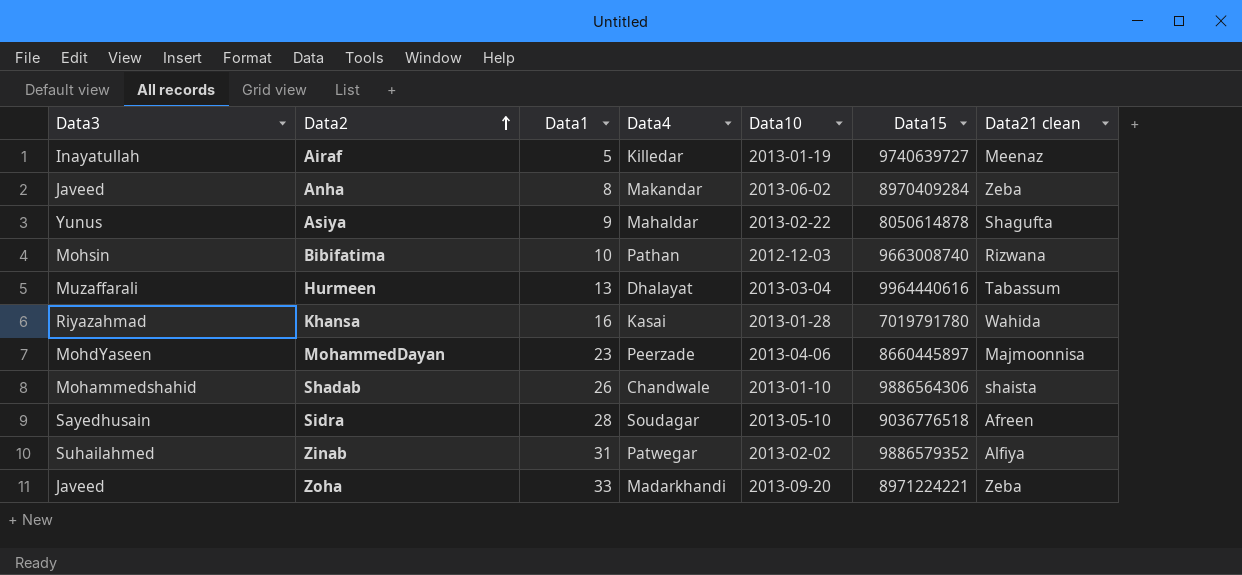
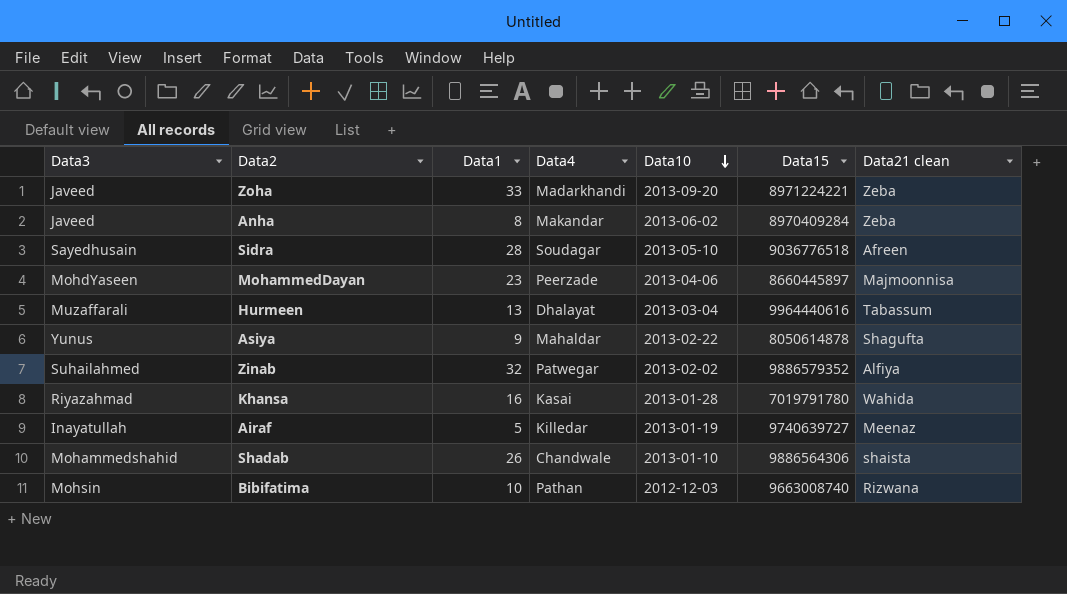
row order: Data2 ascending -> Data10 descending
Zinab | Data1: 31 -> 32

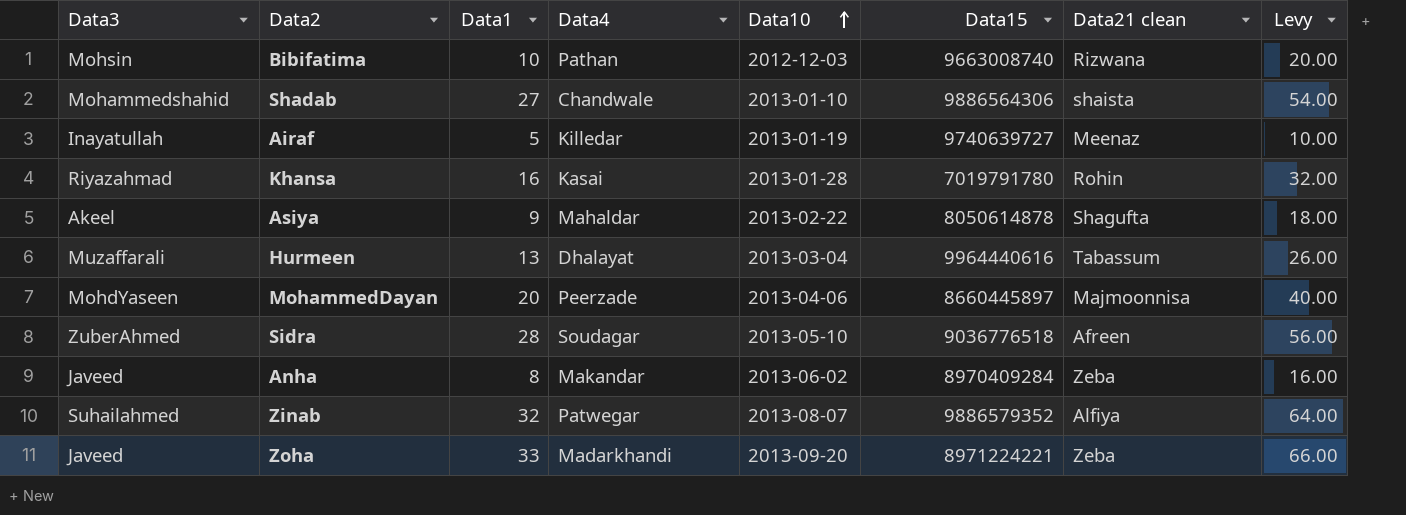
row order: Data10 descending -> Data10 ascending
column Levy | formula: none -> [Data1] * 2
Shadab | Data1: 26 -> 27
Khansa | Data21 clean: Wahida -> Rohin
Asiya | Data3: Yunus -> Akeel
MohammedDayan | Data1: 23 -> 20
Sidra | Data3: Sayedhusain -> ZuberAhmed
Zinab | Data10: 2013-02-02 -> 2013-08-07

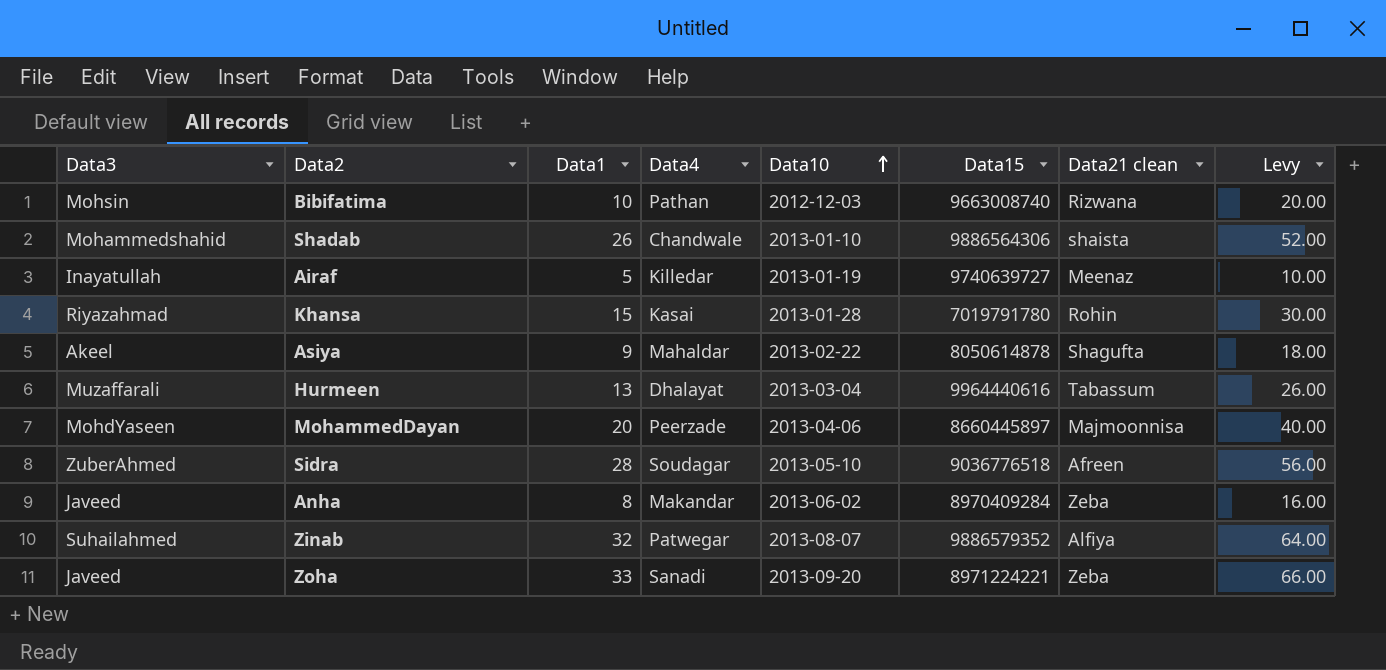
Shadab | Data1: 27 -> 26
Shadab | Levy: 54.00 -> 52.00
Khansa | Data1: 16 -> 15
Khansa | Levy: 32.00 -> 30.00
Zoha | Data4: Madarkhandi -> Sanadi

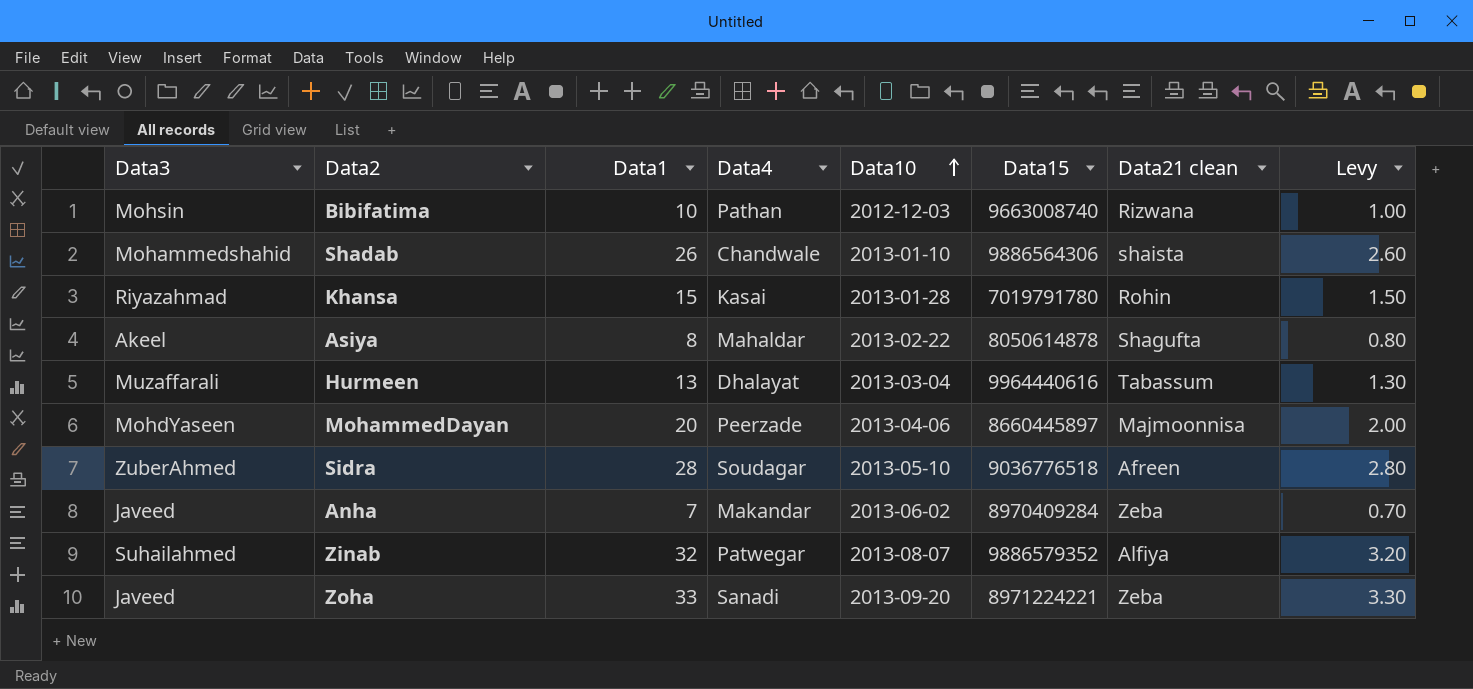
column Levy | formula: [Data1] * 2 -> [Data1] * 0.1
row Airaf: Inayatullah | 5 | Killedar | 2013-01-19 | 9740639727 | Meenaz | 10.00 -> none
Asiya | Data1: 9 -> 8
Anha | Data1: 8 -> 7

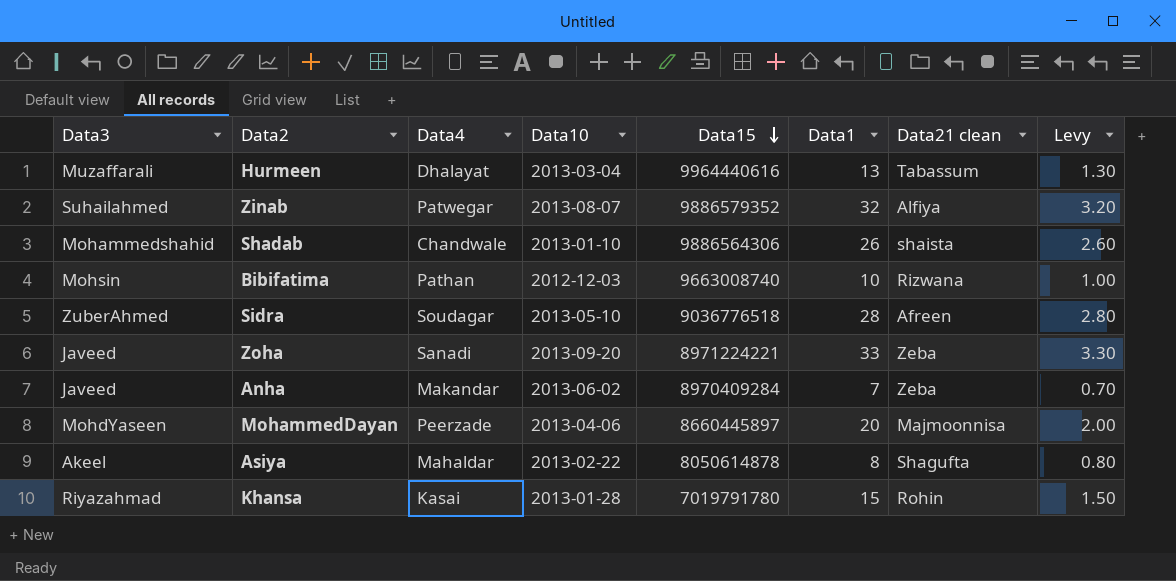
row order: Data10 ascending -> Data15 descending
column Data1 | position: 3 -> 6

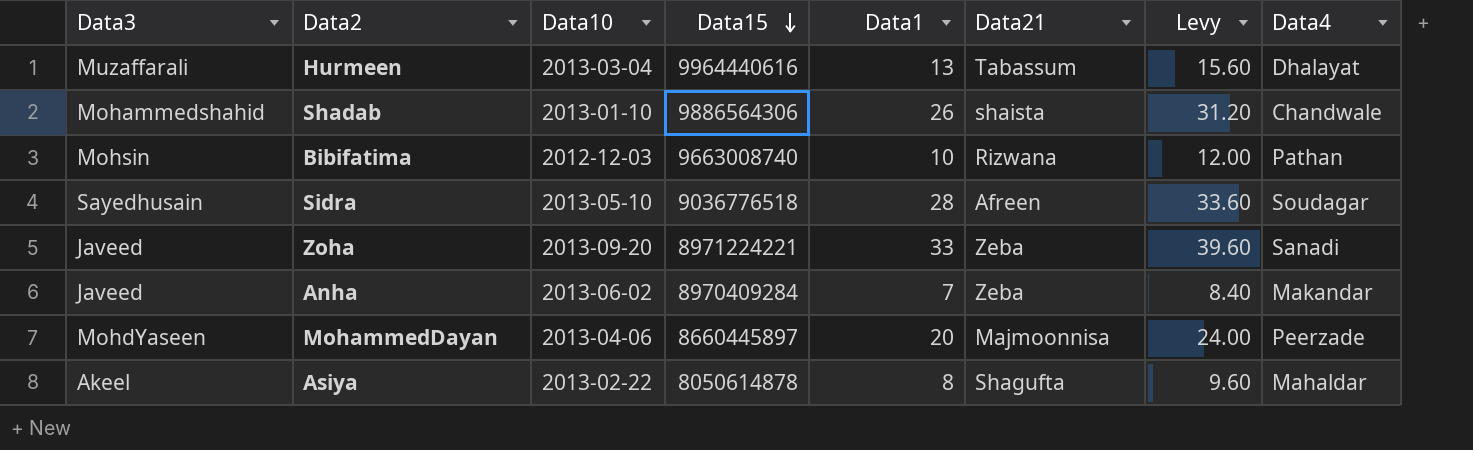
column name: Data21 clean -> Data21
column Levy | formula: [Data1] * 0.1 -> [Data1] * 1.2
column Data4 | position: 3 -> 8
row Zinab: Suhailahmed | Patwegar | 2013-08-07 | 9886579352 | 32 | Alfiya | 3.20 -> none
row Khansa: Riyazahmad | Kasai | 2013-01-28 | 7019791780 | 15 | Rohin | 1.50 -> none
Sidra | Data3: ZuberAhmed -> Sayedhusain

